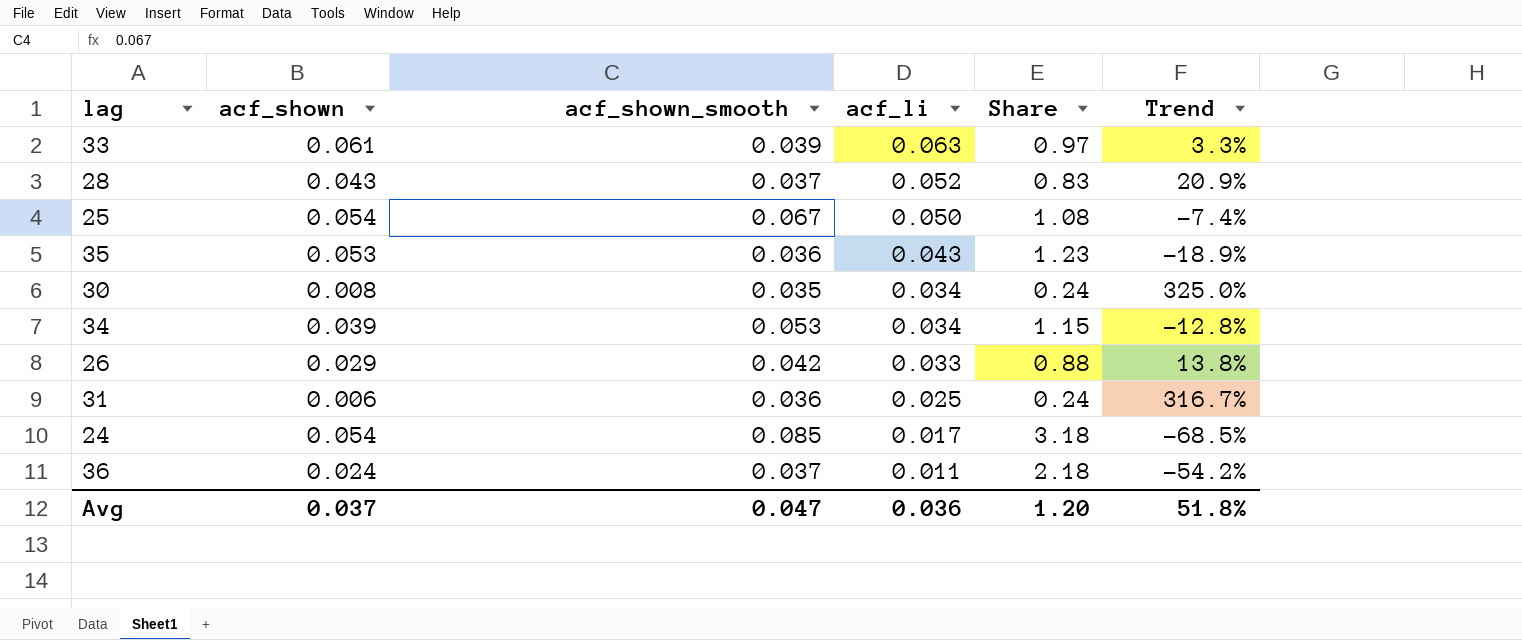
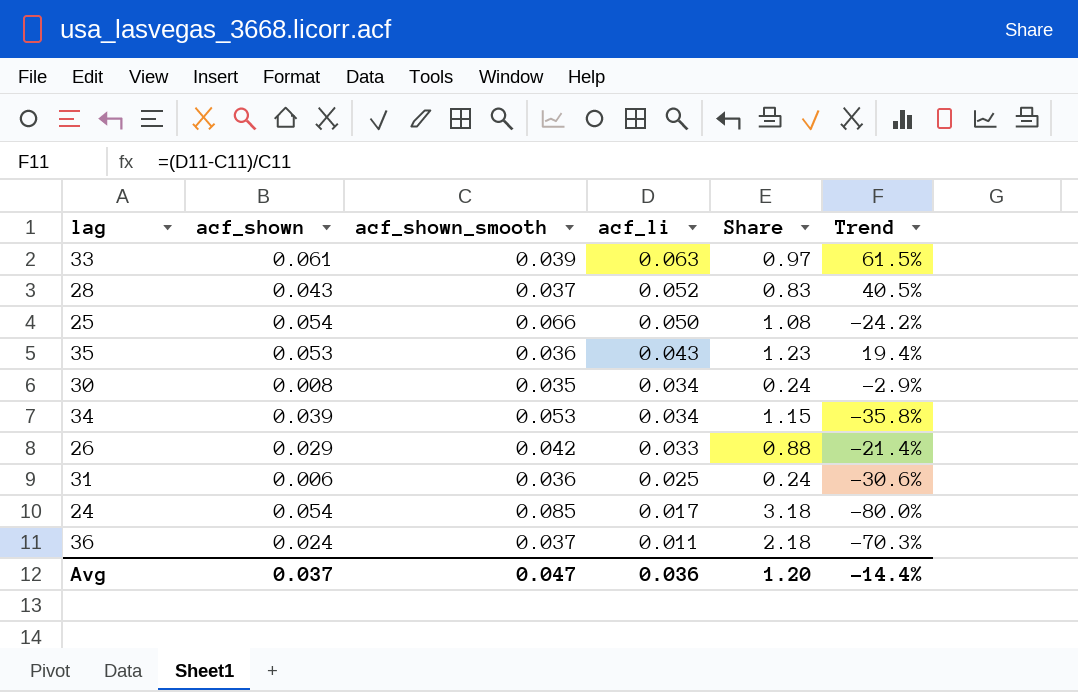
column Trend | formula: ([acf_li] - [acf_shown]) / [acf_shown] -> ([acf_li] - [acf_shown_smooth]) / [acf_shown_smooth]
25 | acf_shown_smooth: 0.067 -> 0.066
Avg | Trend: 51.8% -> -14.4%

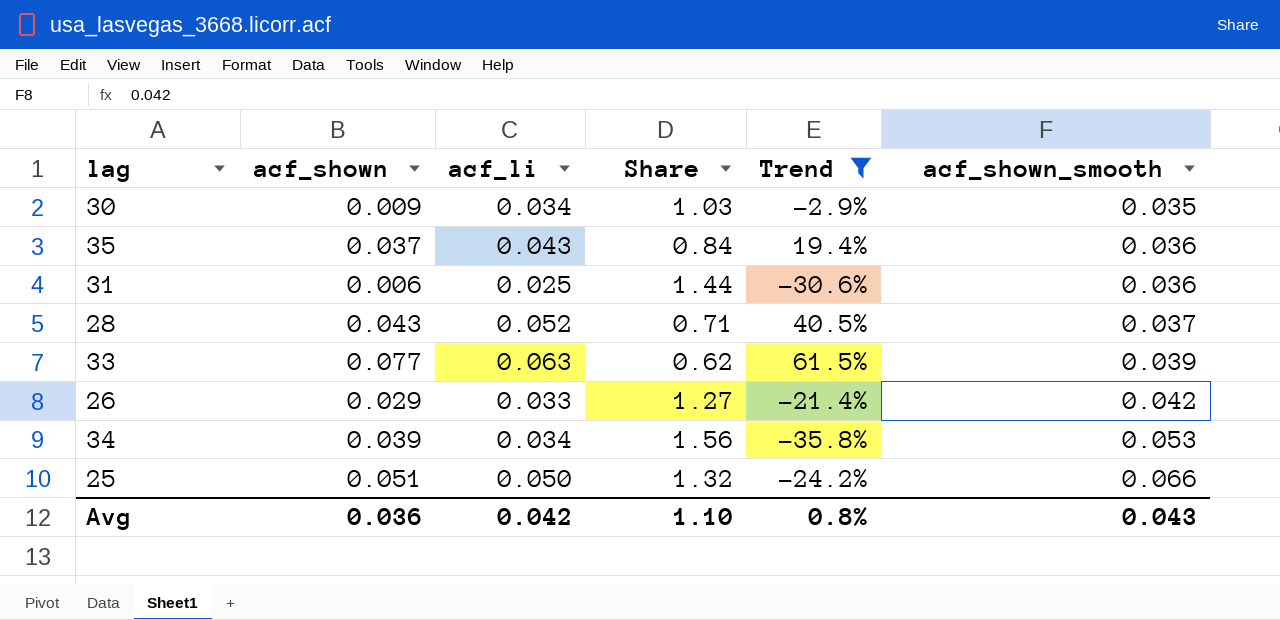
filter: none -> Trend >= -35.8%
row order: acf_li descending -> acf_shown_smooth ascending
column Share | formula: [acf_shown] / [acf_li] -> [acf_shown_smooth] / [acf_li]
column acf_shown_smooth | position: 3 -> 6
30 | acf_shown: 0.008 -> 0.009
35 | acf_shown: 0.053 -> 0.037
33 | acf_shown: 0.061 -> 0.077
25 | acf_shown: 0.054 -> 0.051
Avg | acf_shown: 0.037 -> 0.036
Avg | acf_li: 0.036 -> 0.042
Avg | Share: 1.20 -> 1.10
Avg | Trend: -14.4% -> 0.8%
Avg | acf_shown_smooth: 0.047 -> 0.043

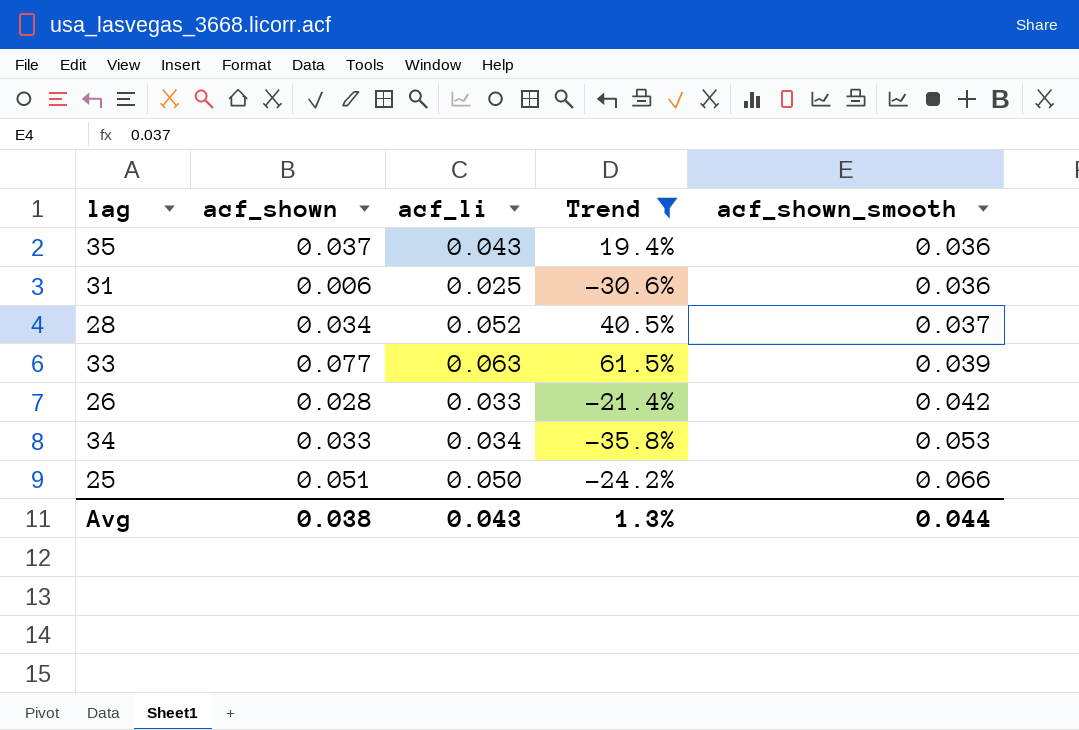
column Share | formula: [acf_shown_smooth] / [acf_li] -> none
row 30: 0.009 | 0.034 | 1.03 | -2.9% | 0.035 -> none
28 | acf_shown: 0.043 -> 0.034
26 | acf_shown: 0.029 -> 0.028
34 | acf_shown: 0.039 -> 0.033
Avg | acf_shown: 0.036 -> 0.038
Avg | acf_li: 0.042 -> 0.043
Avg | Trend: 0.8% -> 1.3%
Avg | acf_shown_smooth: 0.043 -> 0.044

